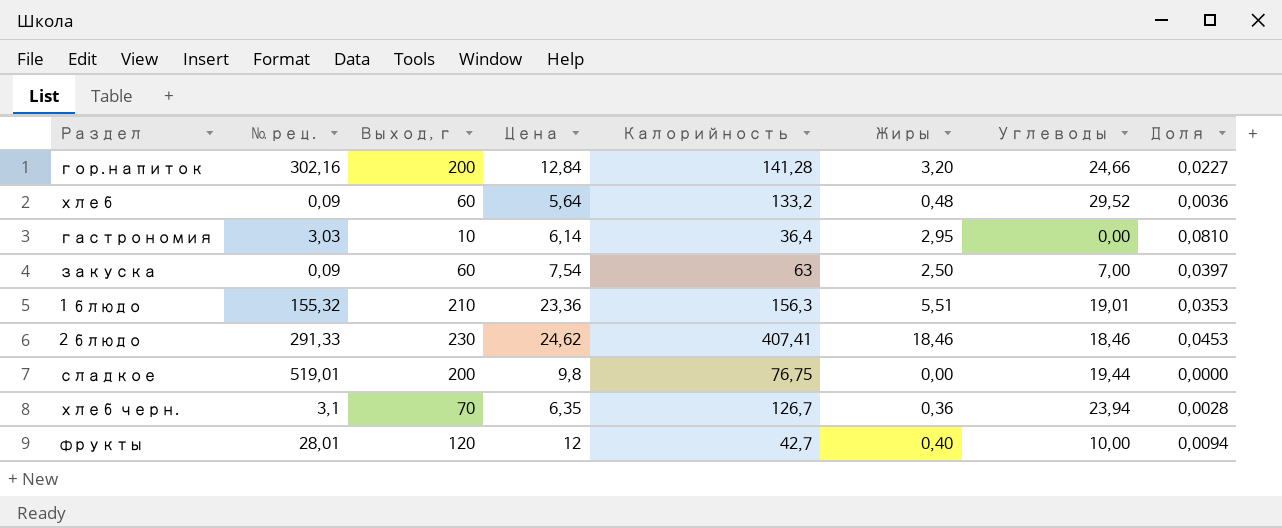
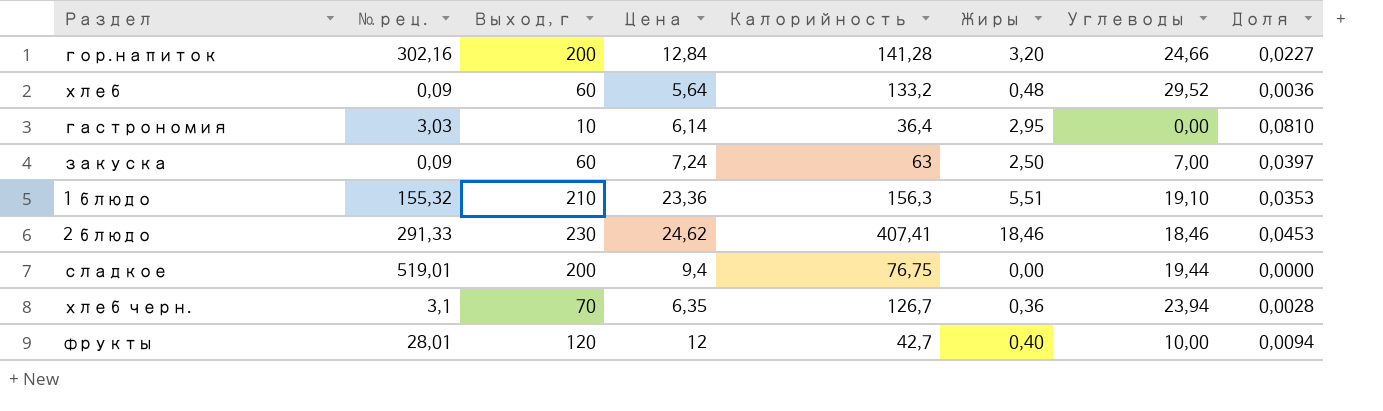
закуска | Цена: 7,54 -> 7,24
1 блюдо | Углеводы: 19,01 -> 19,10
сладкое | Цена: 9,8 -> 9,4

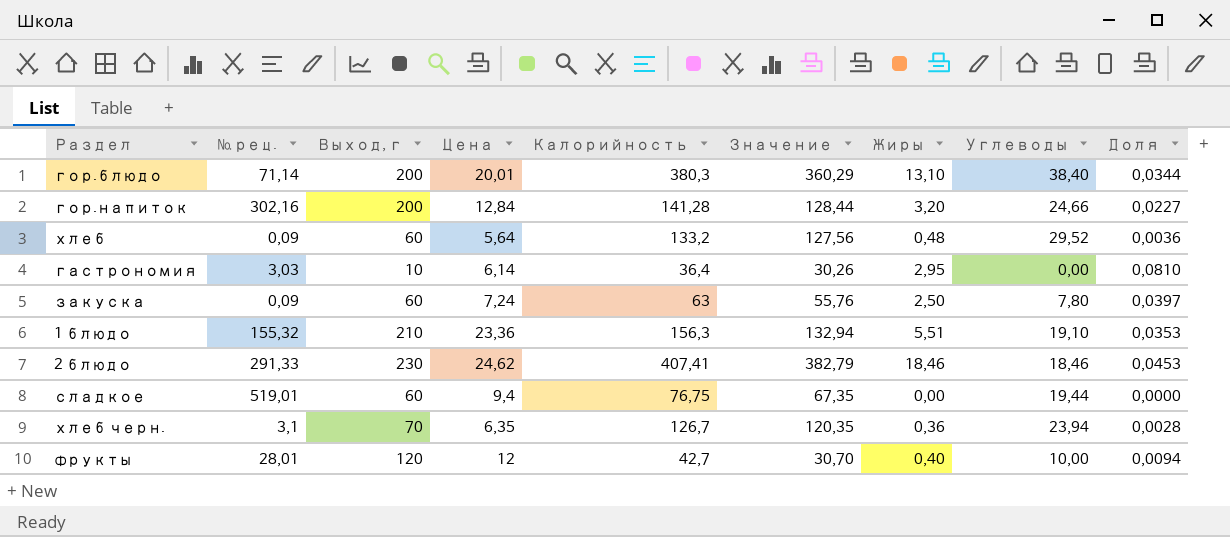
column Значение | formula: none -> [Калорийность] - [Цена]
row гор.блюдо: none -> 71,14 | 200 | 20,01 | 380,3 | 360,29 | 13,10 | 38,40 | 0,0344
закуска | Углеводы: 7,00 -> 7,80
сладкое | Выход, г: 200 -> 60

